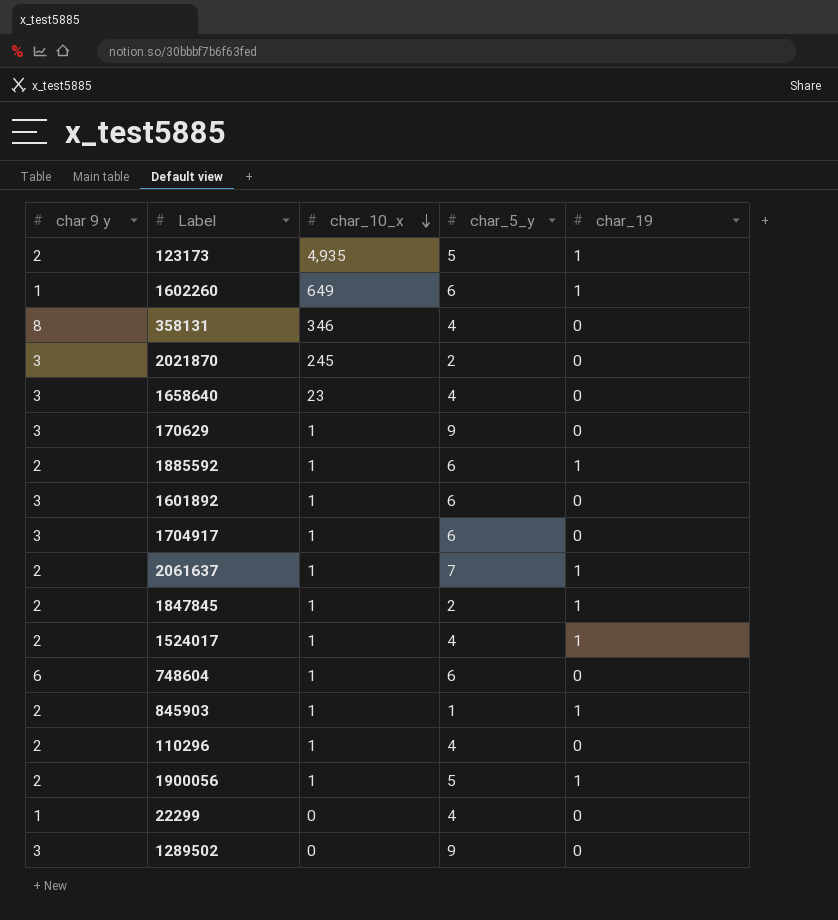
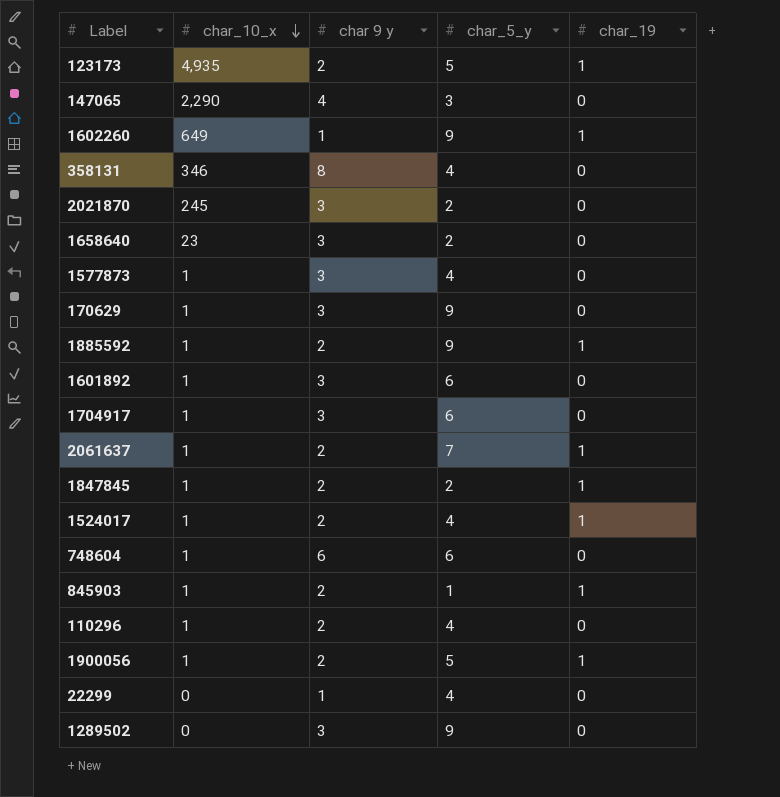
column char 9 y | position: 1 -> 3
row 147065: none -> 2,290 | 4 | 3 | 0
1602260 | char_5_y: 6 -> 9
1658640 | char_5_y: 4 -> 2
row 1577873: none -> 1 | 3 | 4 | 0
1885592 | char_5_y: 6 -> 9

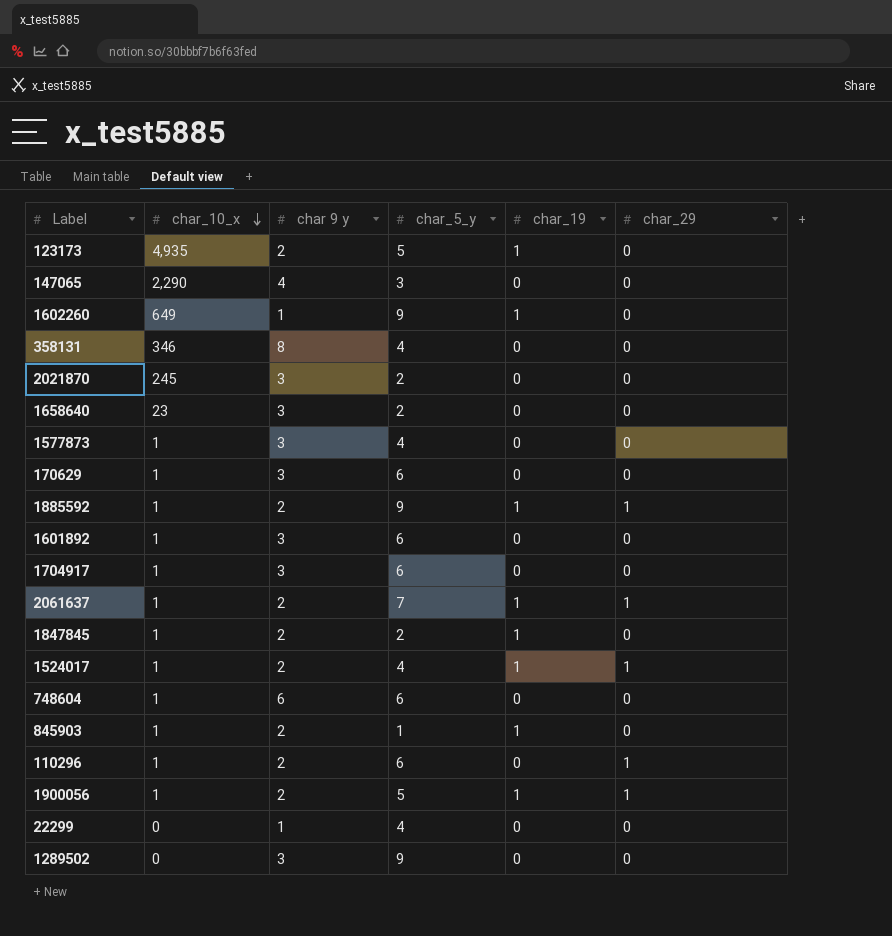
column char_29 | position: none -> 6
170629 | char_5_y: 9 -> 6
110296 | char_5_y: 4 -> 6

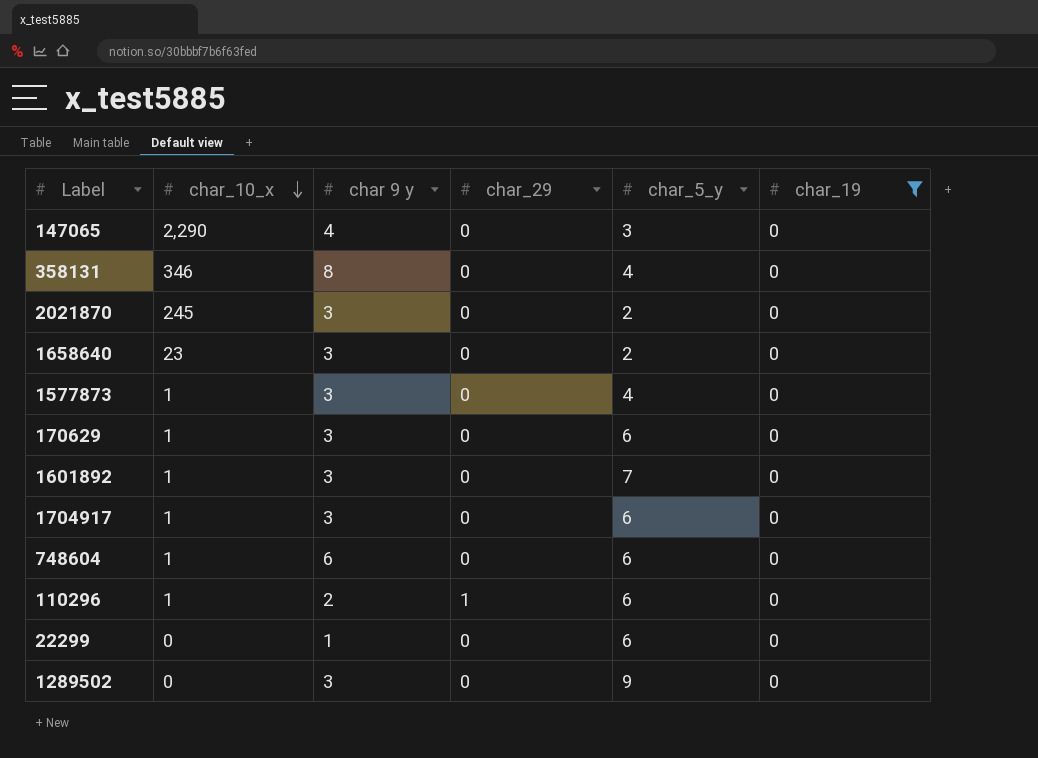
filter: none -> char_19 = 0
column char_29 | position: 6 -> 4
1601892 | char_5_y: 6 -> 7
22299 | char_5_y: 4 -> 6

